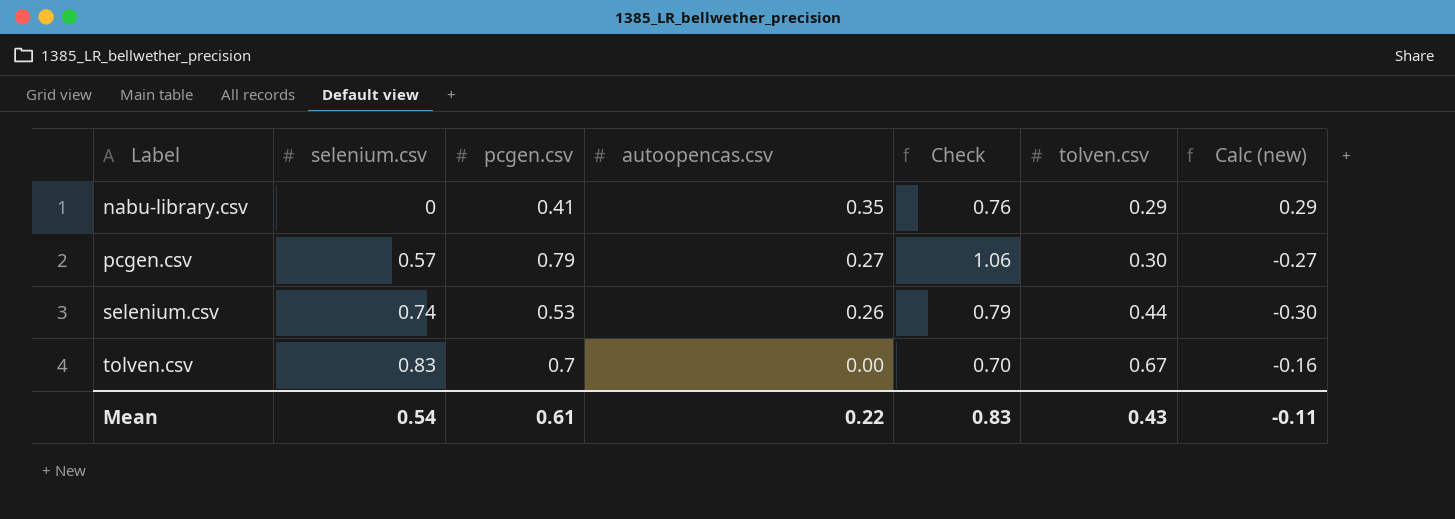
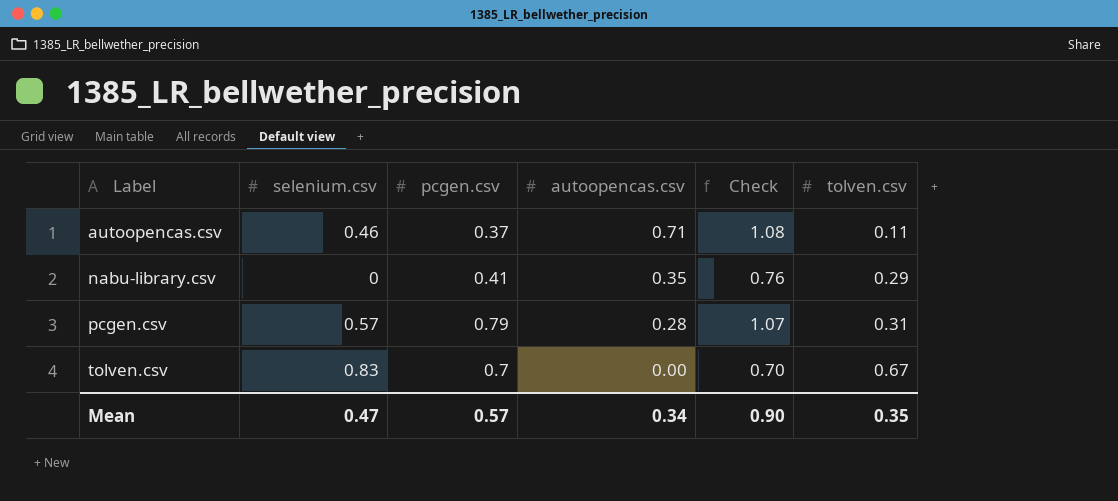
column Calc (new) | formula: [tolven.csv] - [selenium.csv] -> none
row selenium.csv: 0.74 | 0.53 | 0.26 | 0.79 | 0.44 | -0.30 -> none
row autoopencas.csv: none -> 0.46 | 0.37 | 0.71 | 1.08 | 0.11
pcgen.csv | autoopencas.csv: 0.27 -> 0.28
pcgen.csv | Check: 1.06 -> 1.07
pcgen.csv | tolven.csv: 0.30 -> 0.31
Mean | selenium.csv: 0.54 -> 0.47
Mean | pcgen.csv: 0.61 -> 0.57
Mean | autoopencas.csv: 0.22 -> 0.34
Mean | Check: 0.83 -> 0.90
Mean | tolven.csv: 0.43 -> 0.35

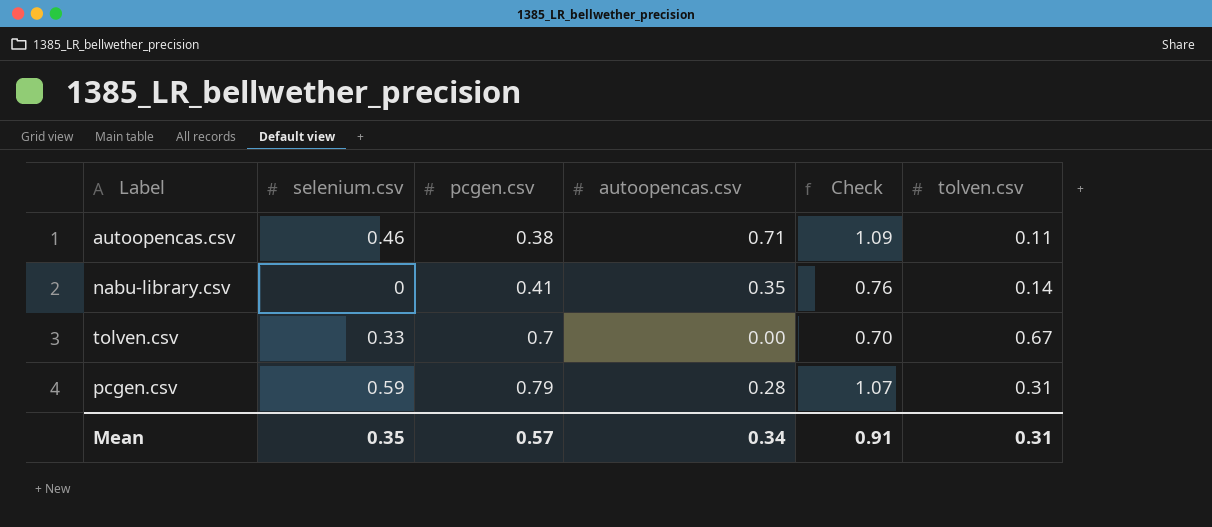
row order: Label ascending -> pcgen.csv ascending
autoopencas.csv | pcgen.csv: 0.37 -> 0.38
autoopencas.csv | Check: 1.08 -> 1.09
nabu-library.csv | tolven.csv: 0.29 -> 0.14
tolven.csv | selenium.csv: 0.83 -> 0.33
pcgen.csv | selenium.csv: 0.57 -> 0.59
Mean | selenium.csv: 0.47 -> 0.35
Mean | Check: 0.90 -> 0.91
Mean | tolven.csv: 0.35 -> 0.31

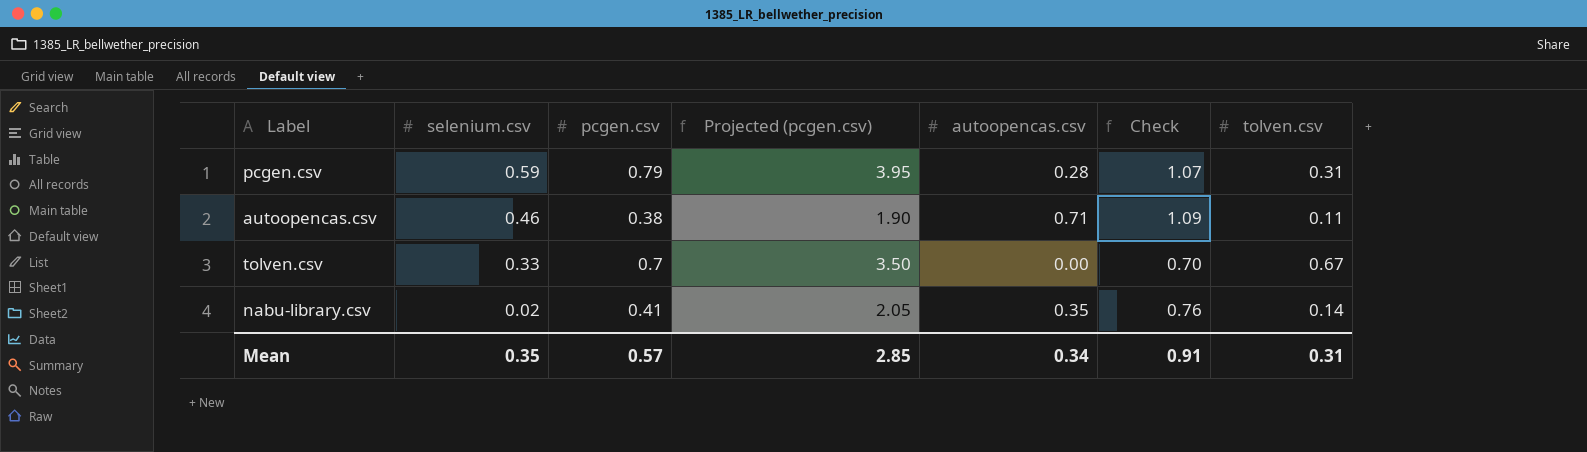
row order: pcgen.csv ascending -> selenium.csv descending
column Projected (pcgen.csv) | formula: none -> [pcgen.csv] * 5
nabu-library.csv | selenium.csv: 0 -> 0.02

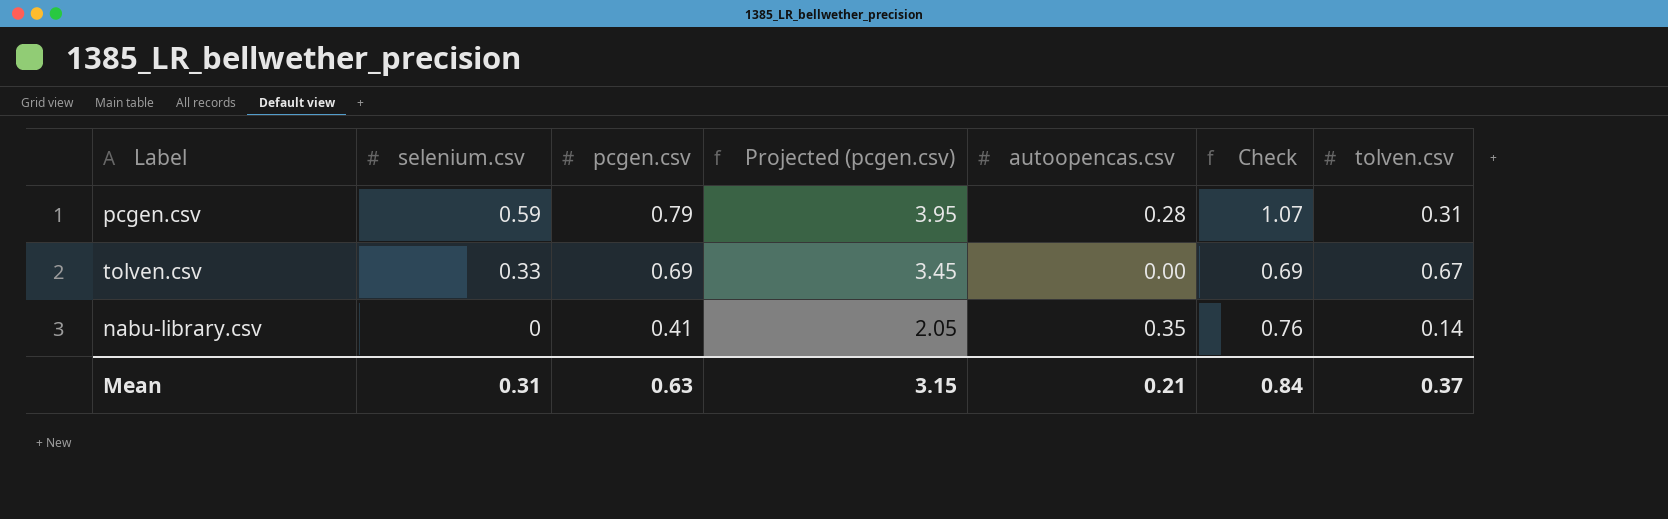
row autoopencas.csv: 0.46 | 0.38 | 1.90 | 0.71 | 1.09 | 0.11 -> none
tolven.csv | pcgen.csv: 0.7 -> 0.69
tolven.csv | Projected (pcgen.csv): 3.50 -> 3.45
tolven.csv | Check: 0.70 -> 0.69
nabu-library.csv | selenium.csv: 0.02 -> 0
Mean | selenium.csv: 0.35 -> 0.31
Mean | pcgen.csv: 0.57 -> 0.63
Mean | Projected (pcgen.csv): 2.85 -> 3.15
Mean | autoopencas.csv: 0.34 -> 0.21
Mean | Check: 0.91 -> 0.84
Mean | tolven.csv: 0.31 -> 0.37

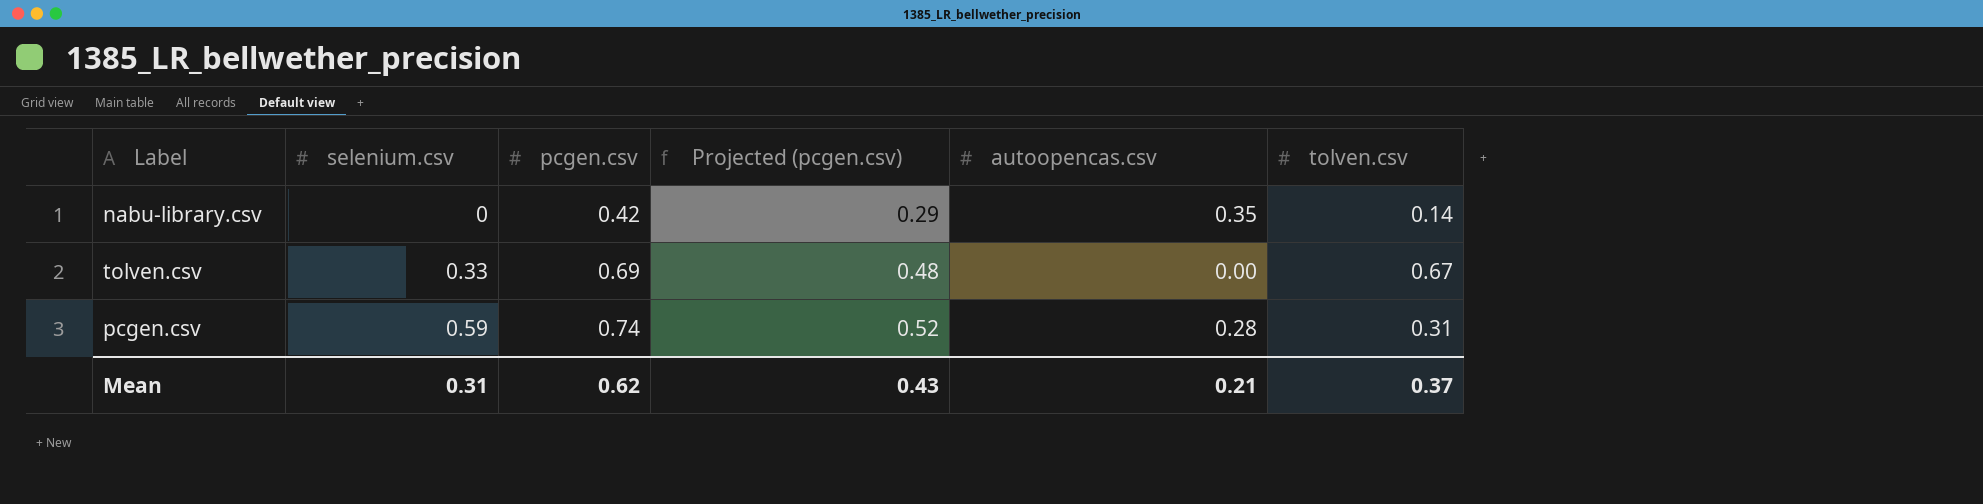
row order: selenium.csv descending -> selenium.csv ascending
column Check | formula: [pcgen.csv] + [autoopencas.csv] -> none
column Projected (pcgen.csv) | formula: [pcgen.csv] * 5 -> [pcgen.csv] * 0.7
nabu-library.csv | pcgen.csv: 0.41 -> 0.42
pcgen.csv | pcgen.csv: 0.79 -> 0.74
Mean | pcgen.csv: 0.63 -> 0.62
Mean | Projected (pcgen.csv): 3.15 -> 0.43

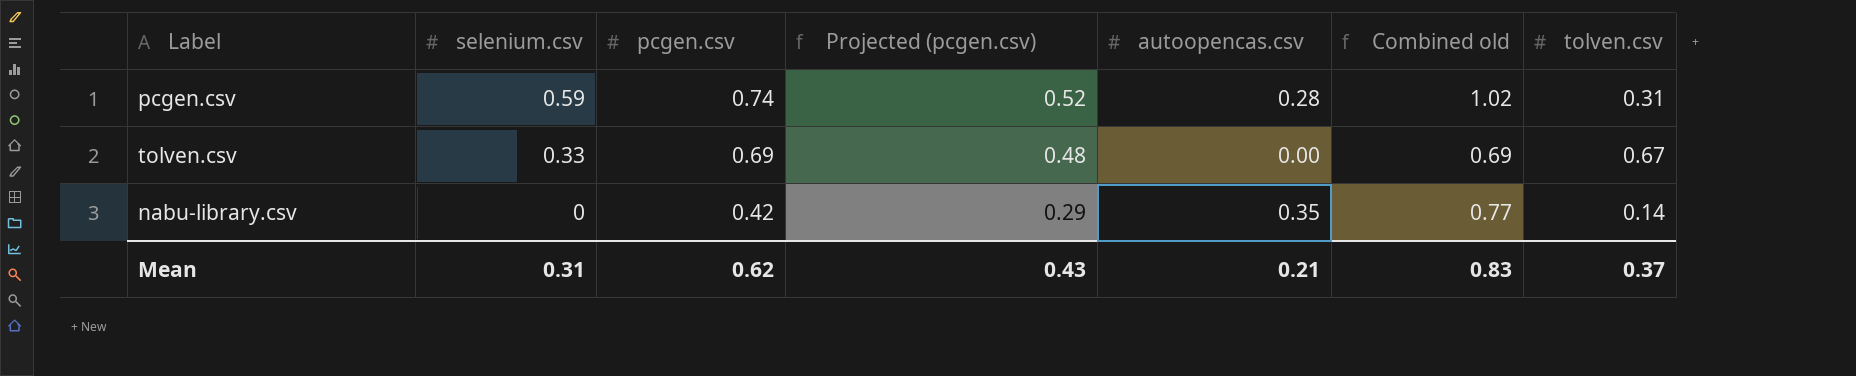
row order: selenium.csv ascending -> selenium.csv descending
column Combined old | formula: none -> [pcgen.csv] + [autoopencas.csv]

